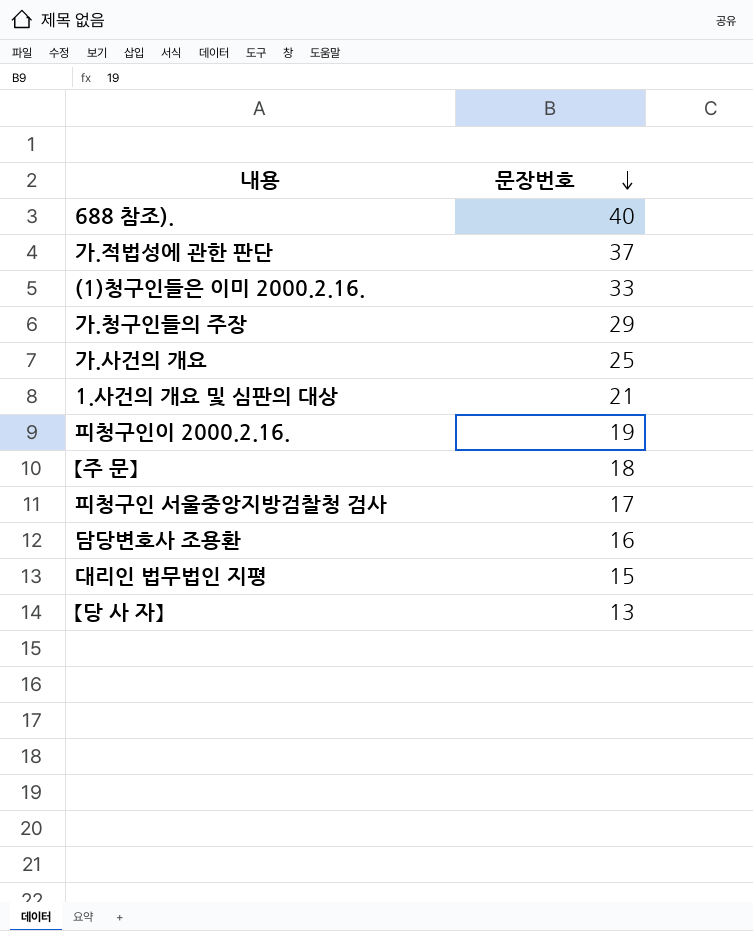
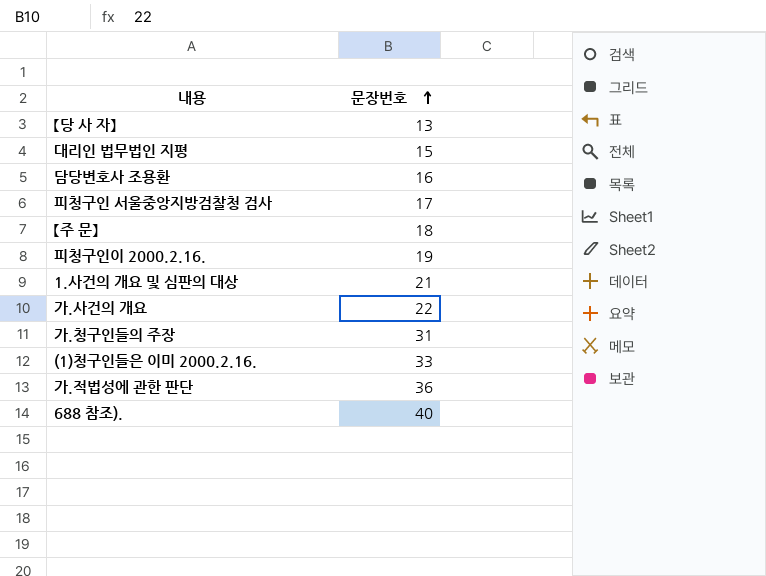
row order: 문장번호 descending -> 문장번호 ascending
가.사건의 개요 | 문장번호: 25 -> 22
가.청구인들의 주장 | 문장번호: 29 -> 31
가.적법성에 관한 판단 | 문장번호: 37 -> 36

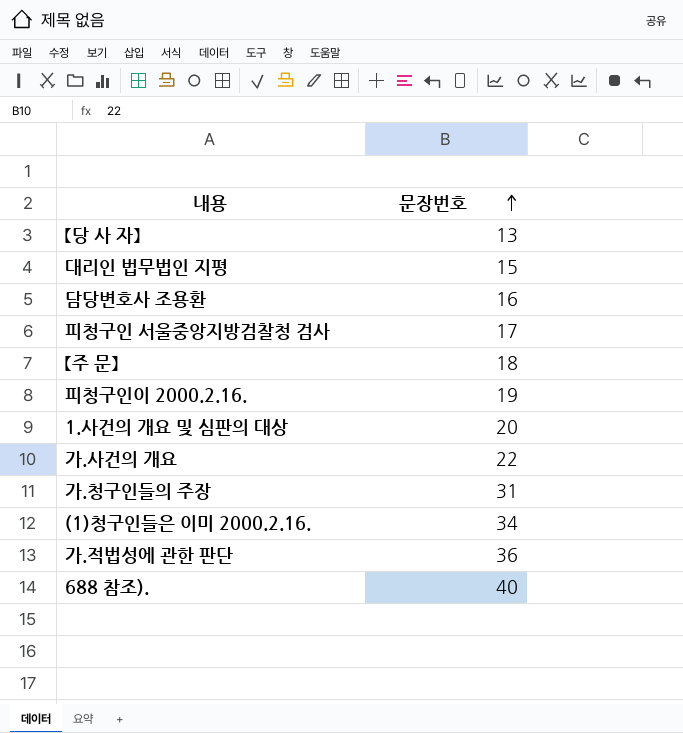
1.사건의 개요 및 심판의 대상 | 문장번호: 21 -> 20
(1)청구인들은 이미 2000.2.16. | 문장번호: 33 -> 34

